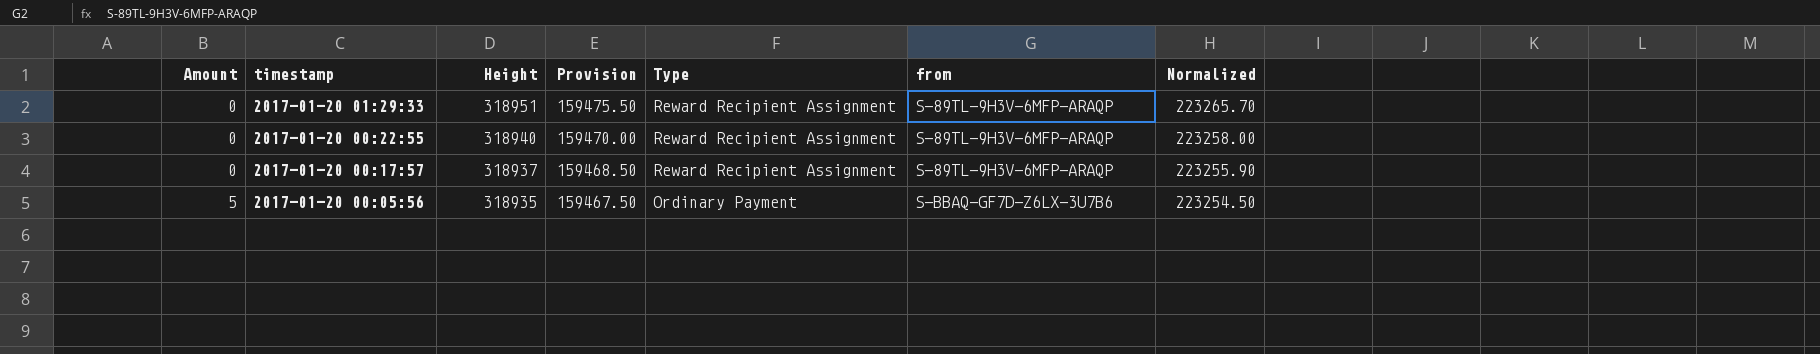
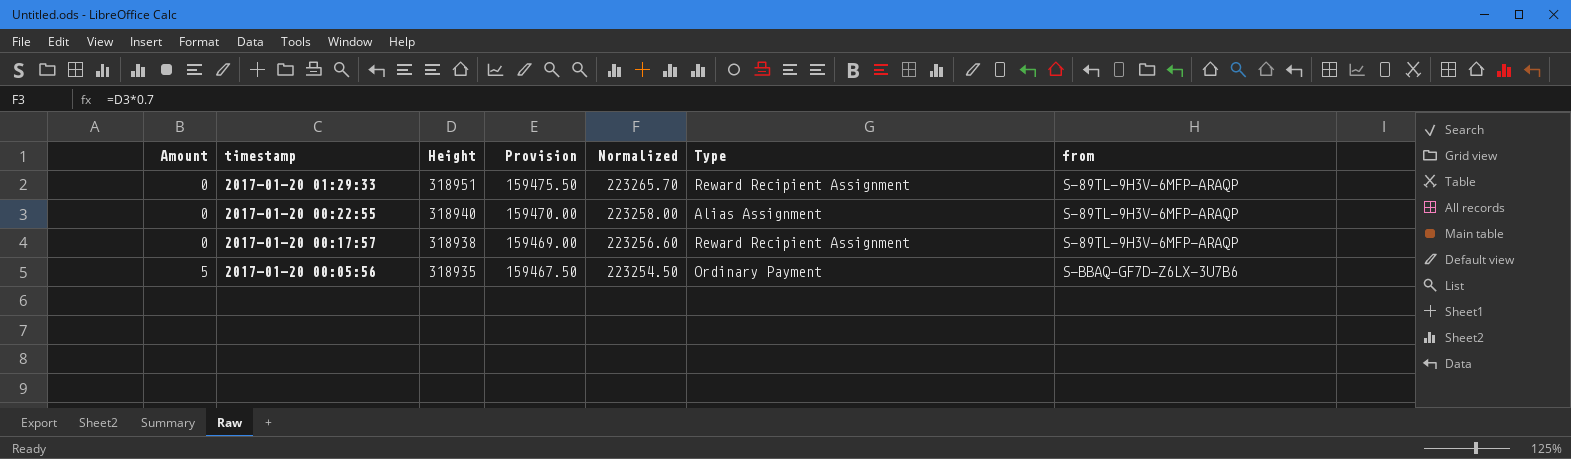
column Normalized | position: 7 -> 5
2017-01-20 00:22:55 | Type: Reward Recipient Assignment -> Alias Assignment
2017-01-20 00:17:57 | Height: 318937 -> 318938
2017-01-20 00:17:57 | Provision: 159468.50 -> 159469.00
2017-01-20 00:17:57 | Normalized: 223255.90 -> 223256.60

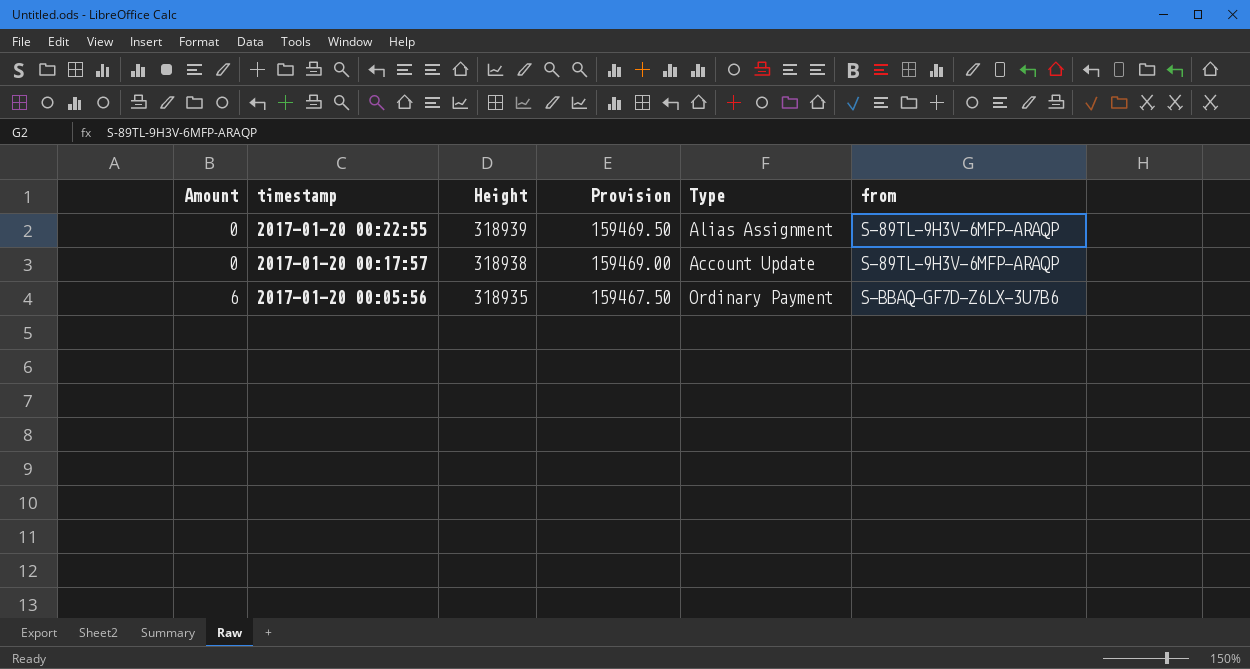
column Normalized | formula: [Height] * 0.7 -> none
row 2017-01-20 01:29:33: 0 | 318951 | 159475.50 | 223265.70 | Reward Recipient Assignment | S-89TL-9H3V-6MFP-ARAQP -> none
2017-01-20 00:22:55 | Height: 318940 -> 318939
2017-01-20 00:22:55 | Provision: 159470.00 -> 159469.50
2017-01-20 00:17:57 | Type: Reward Recipient Assignment -> Account Update
2017-01-20 00:05:56 | Amount: 5 -> 6

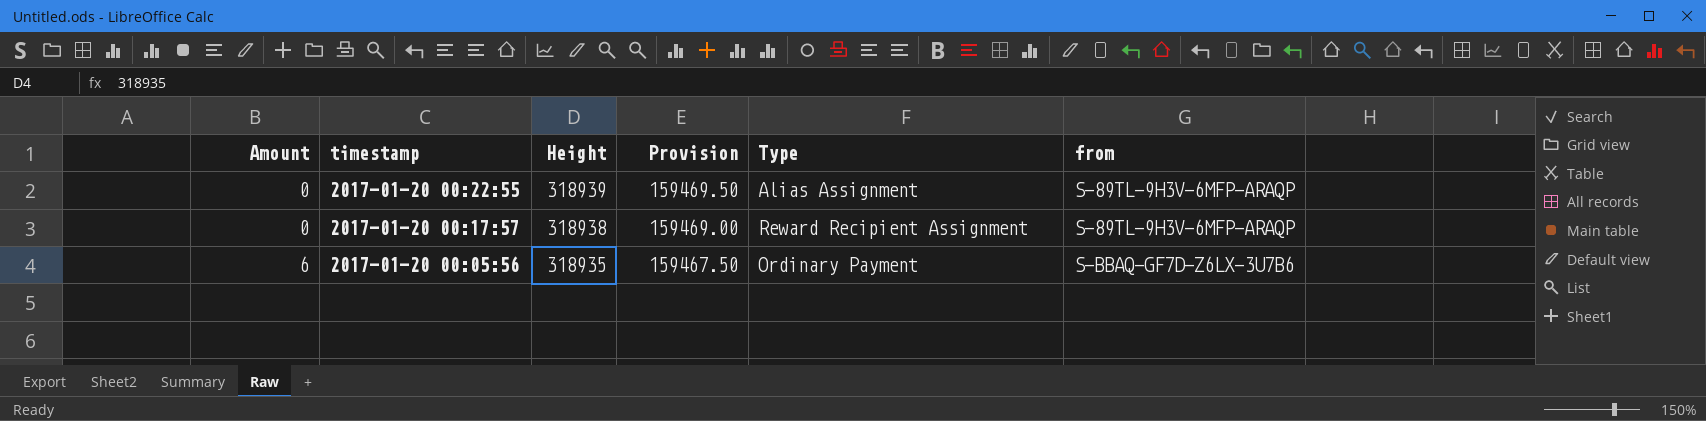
2017-01-20 00:17:57 | Type: Account Update -> Reward Recipient Assignment

